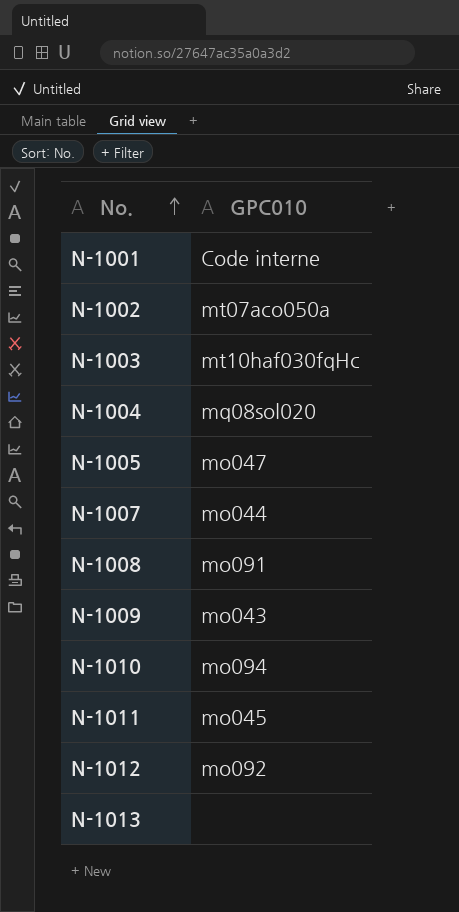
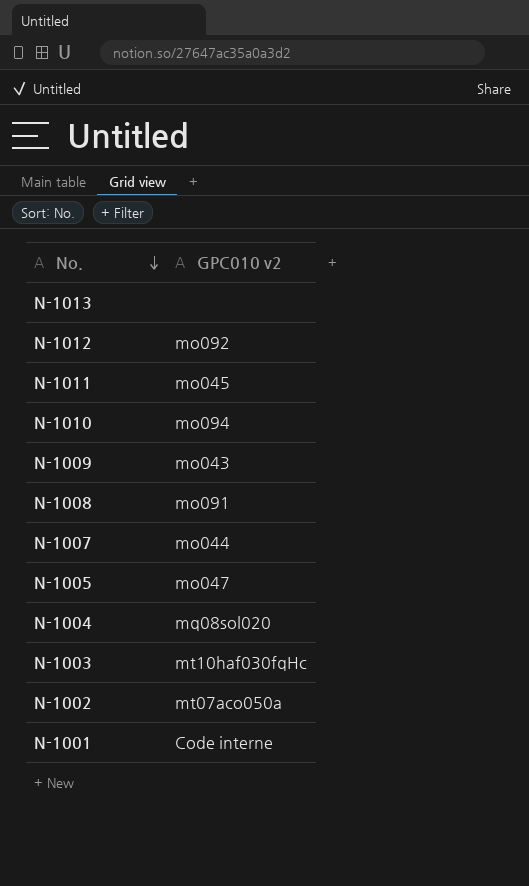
row order: No. ascending -> No. descending
column name: GPC010 -> GPC010 v2

